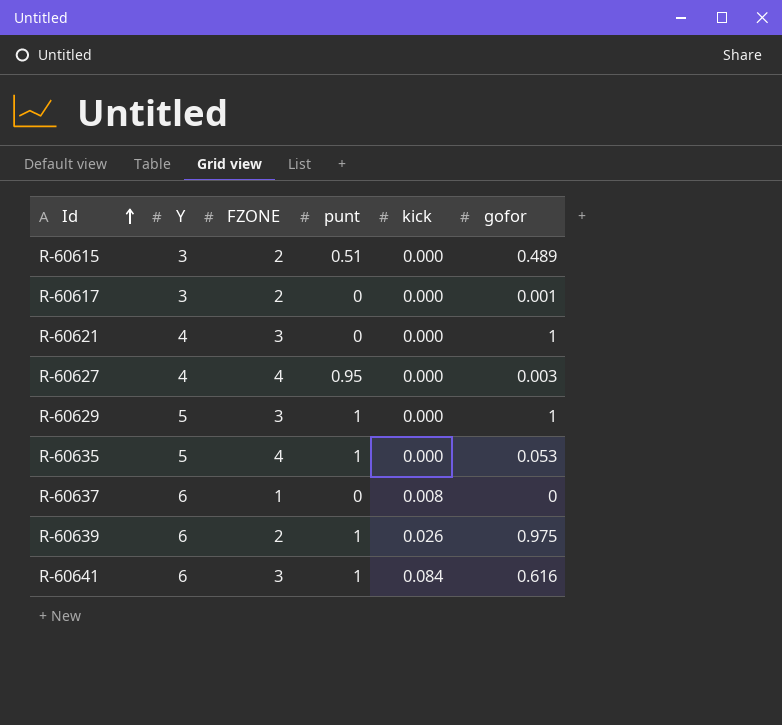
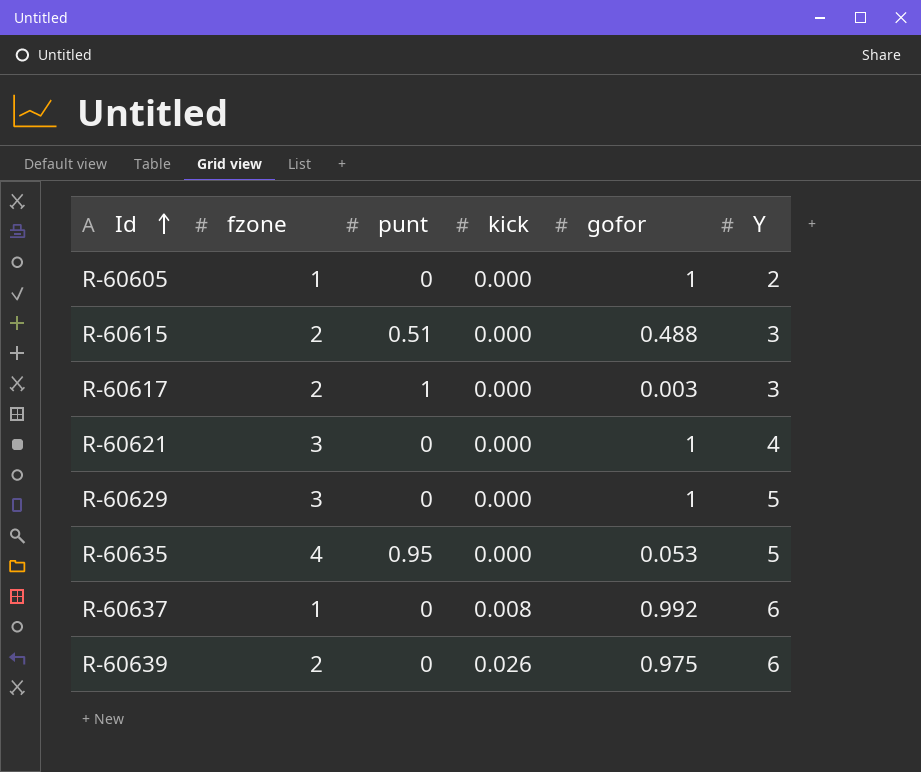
column name: FZONE -> fzone
column Y | position: 2 -> 6
row R-60627: 4 | 4 | 0.95 | 0.000 | 0.003 -> none
row R-60641: 6 | 3 | 1 | 0.084 | 0.616 -> none
row R-60605: none -> 1 | 0 | 0.000 | 1 | 2
R-60615 | gofor: 0.489 -> 0.488
R-60617 | punt: 0 -> 1
R-60617 | gofor: 0.001 -> 0.003
R-60629 | punt: 1 -> 0
R-60635 | punt: 1 -> 0.95
R-60637 | gofor: 0 -> 0.992
R-60639 | punt: 1 -> 0

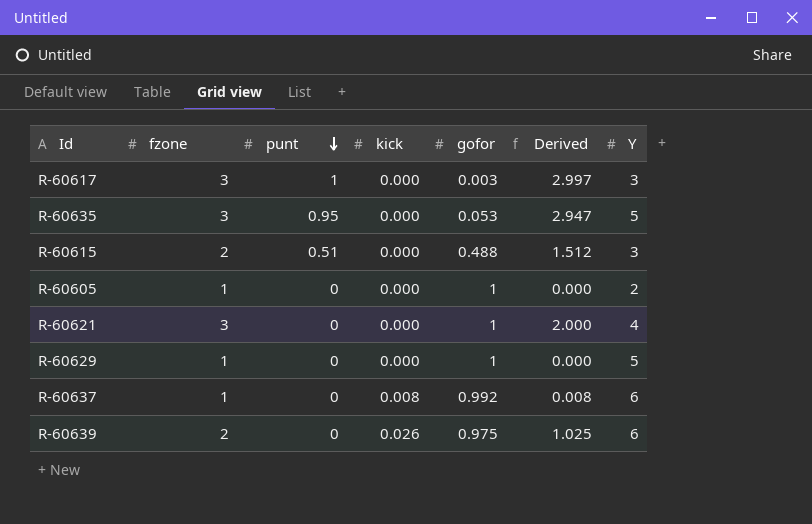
row order: Id ascending -> punt descending
column Derived | formula: none -> [fzone] - [gofor]
R-60617 | fzone: 2 -> 3
R-60635 | fzone: 4 -> 3
R-60629 | fzone: 3 -> 1

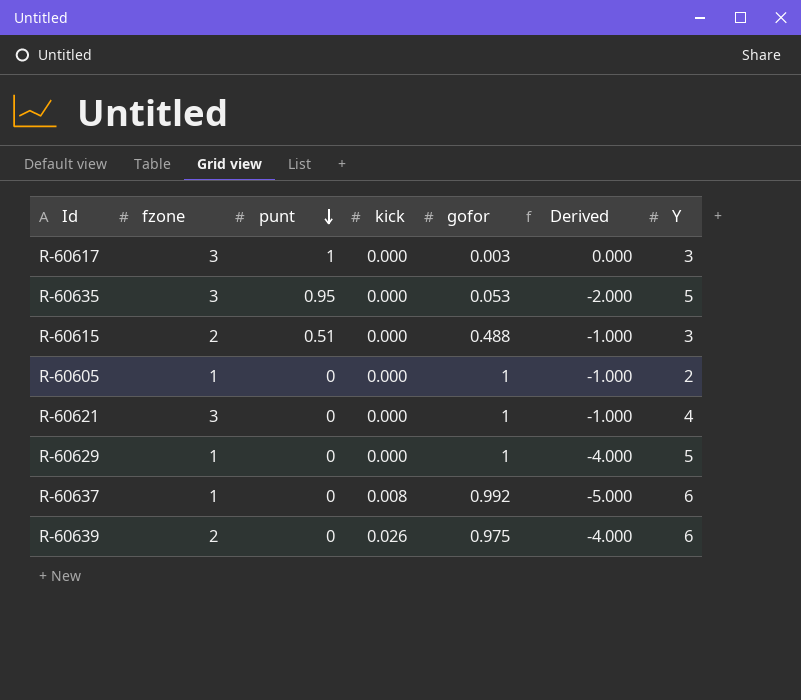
column Derived | formula: [fzone] - [gofor] -> [fzone] - [Y]

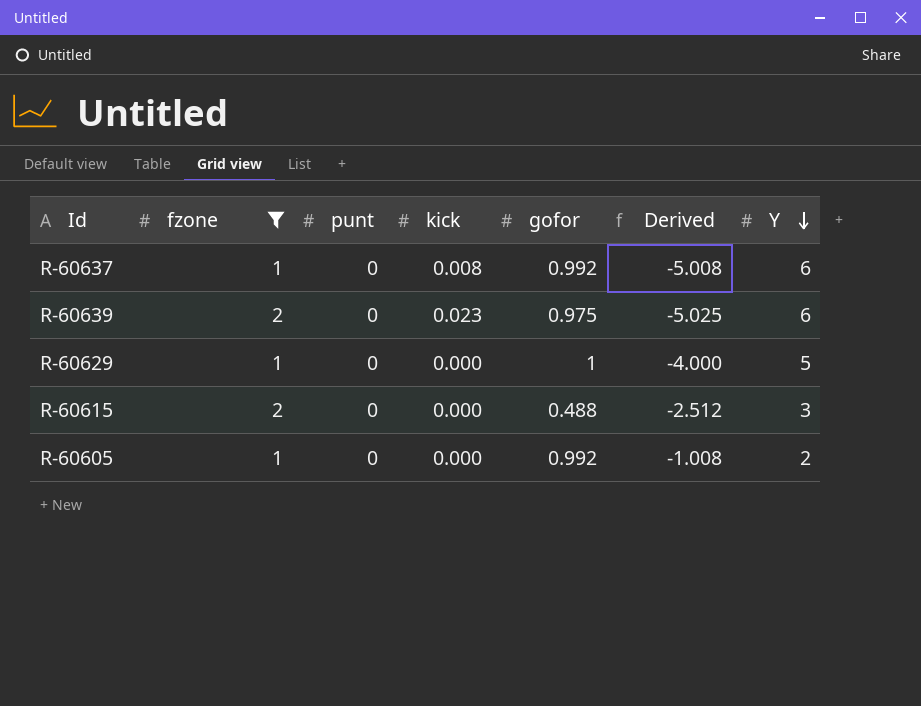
filter: none -> fzone != 3
row order: punt descending -> Y descending
column Derived | formula: [fzone] - [Y] -> [gofor] - [Y]
R-60639 | kick: 0.026 -> 0.023
R-60615 | punt: 0.51 -> 0
R-60605 | gofor: 1 -> 0.992

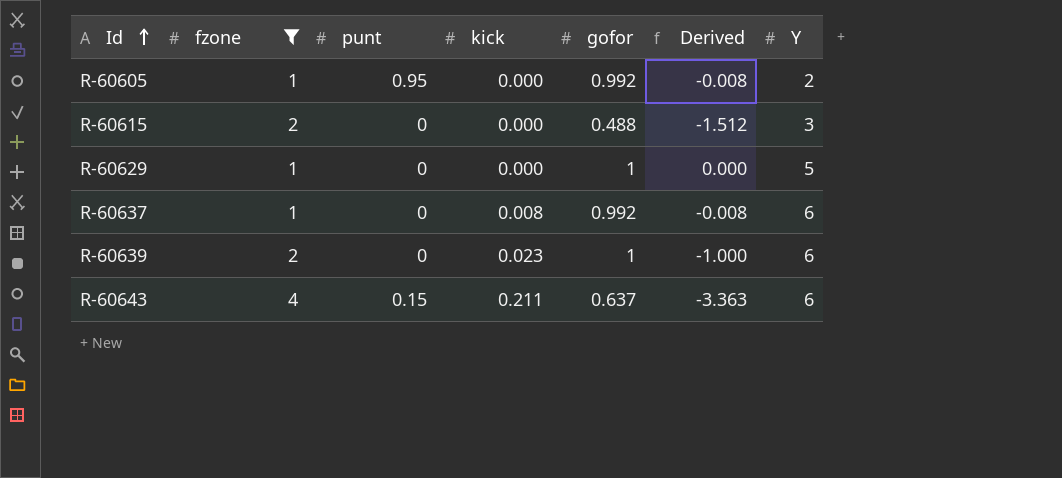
row order: Y descending -> Id ascending
column Derived | formula: [gofor] - [Y] -> [gofor] - [fzone]
R-60605 | punt: 0 -> 0.95
R-60639 | gofor: 0.975 -> 1
row R-60643: none -> 4 | 0.15 | 0.211 | 0.637 | -3.363 | 6

